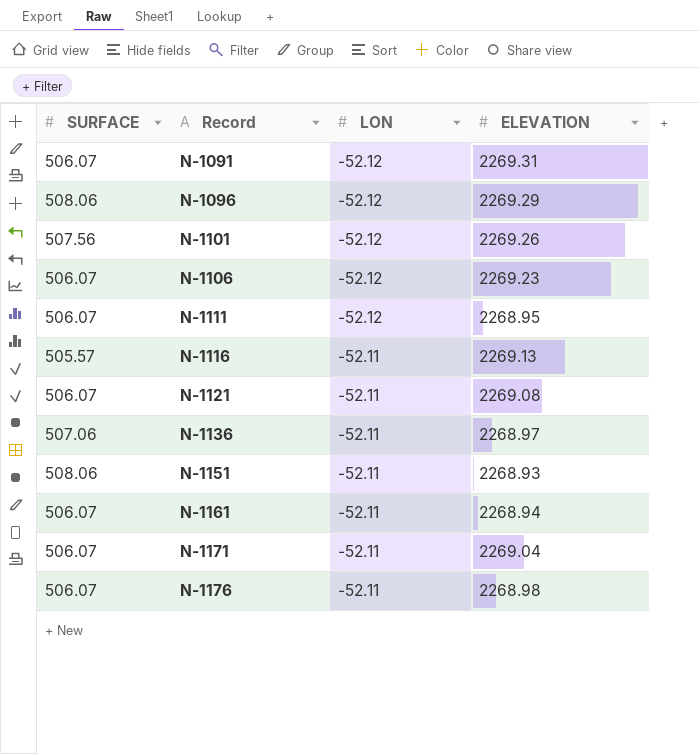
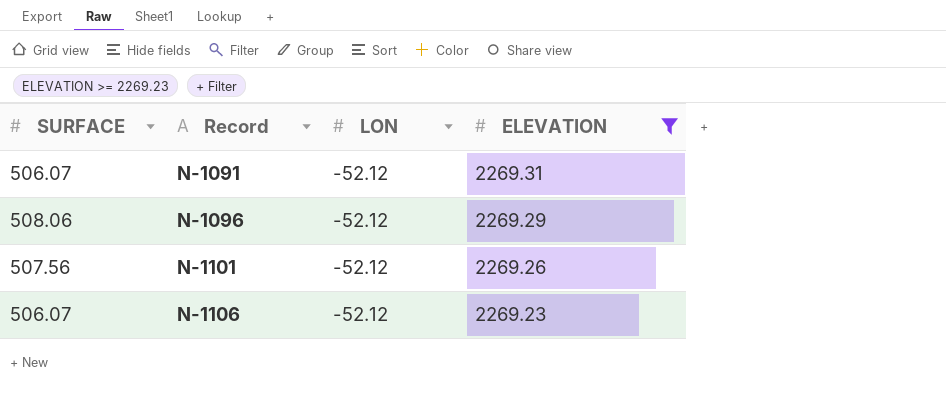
filter: none -> ELEVATION >= 2269.23

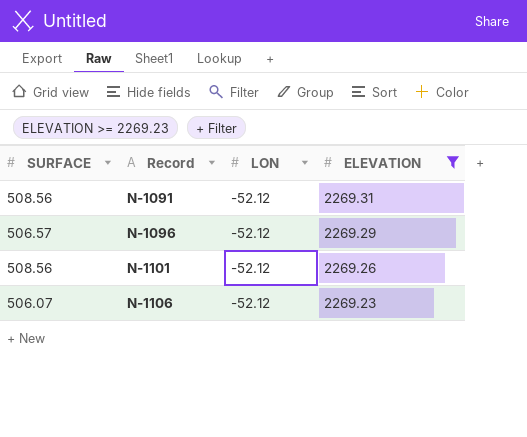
N-1091 | SURFACE: 506.07 -> 508.56
N-1096 | SURFACE: 508.06 -> 506.57
N-1101 | SURFACE: 507.56 -> 508.56

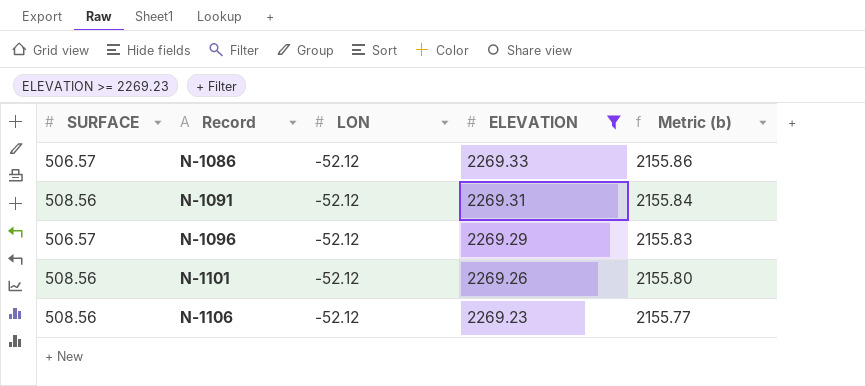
column Metric (b) | formula: none -> [ELEVATION] * 0.95
row N-1086: none -> 506.57 | -52.12 | 2269.33 | 2155.86
N-1106 | SURFACE: 506.07 -> 508.56

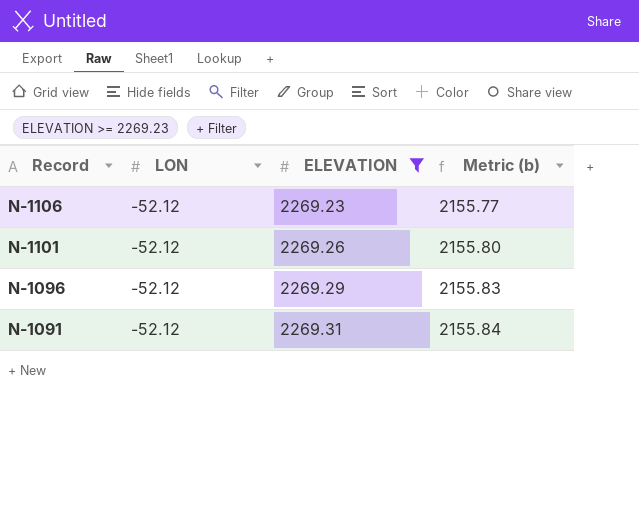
row order: Record ascending -> Record descending
column SURFACE | position: 1 -> none
row N-1086: 506.57 | -52.12 | 2269.33 | 2155.86 -> none

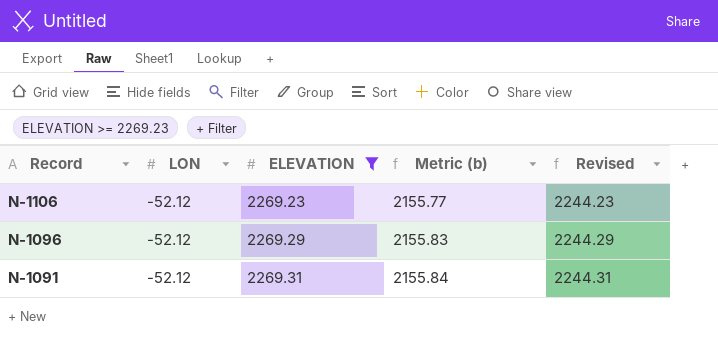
column Revised | formula: none -> [ELEVATION] - 25
row N-1101: -52.12 | 2269.26 | 2155.80 -> none

